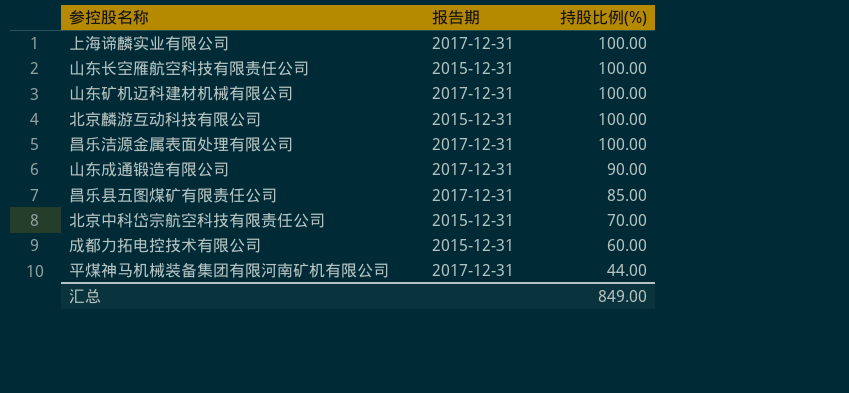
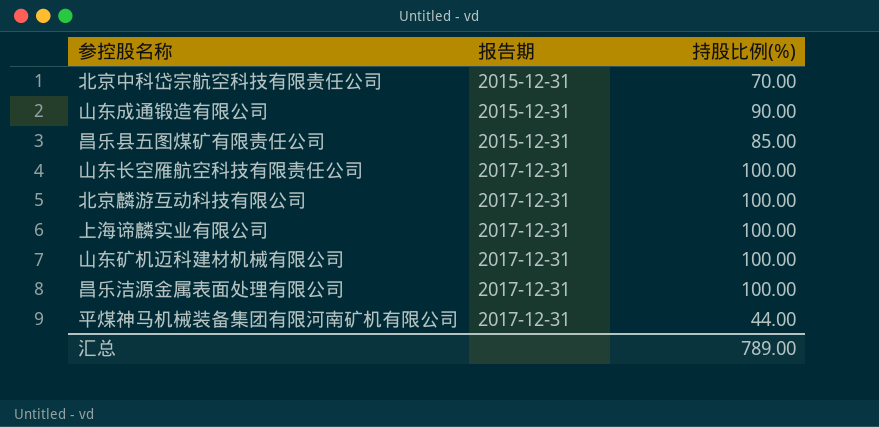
row order: 持股比例(%) descending -> 报告期 ascending
row 成都力拓电控技术有限公司: 2015-12-31 | 60.00 -> none
山东成通锻造有限公司 | 报告期: 2017-12-31 -> 2015-12-31
昌乐县五图煤矿有限责任公司 | 报告期: 2017-12-31 -> 2015-12-31
山东长空雁航空科技有限责任公司 | 报告期: 2015-12-31 -> 2017-12-31
北京麟游互动科技有限公司 | 报告期: 2015-12-31 -> 2017-12-31
汇总 | 持股比例(%): 849.00 -> 789.00

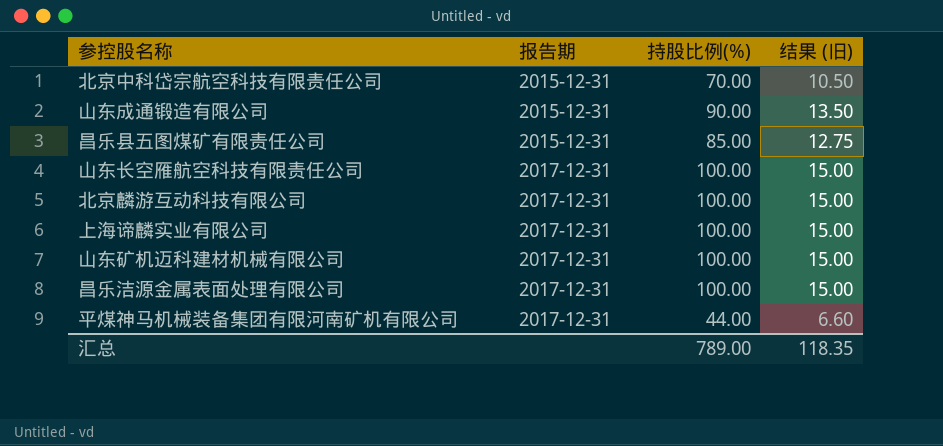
column 结果 (旧) | formula: none -> [持股比例(%)] * 0.15

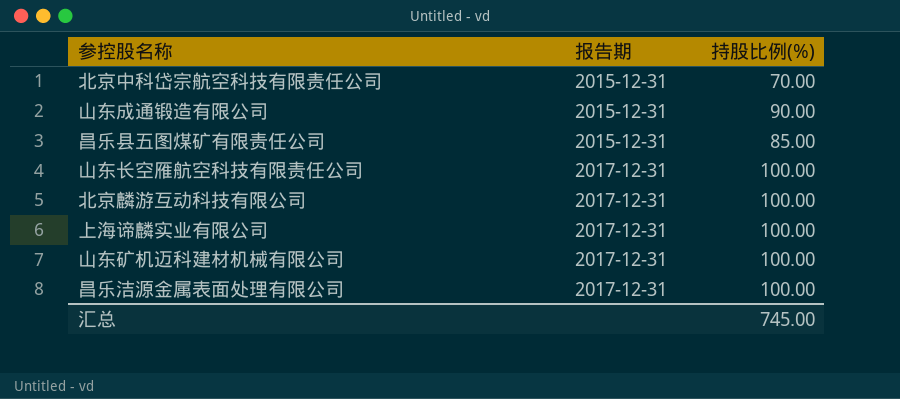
column 结果 (旧) | formula: [持股比例(%)] * 0.15 -> none
row 平煤神马机械装备集团有限河南矿机有限公司: 2017-12-31 | 44.00 | 6.60 -> none
汇总 | 持股比例(%): 789.00 -> 745.00

